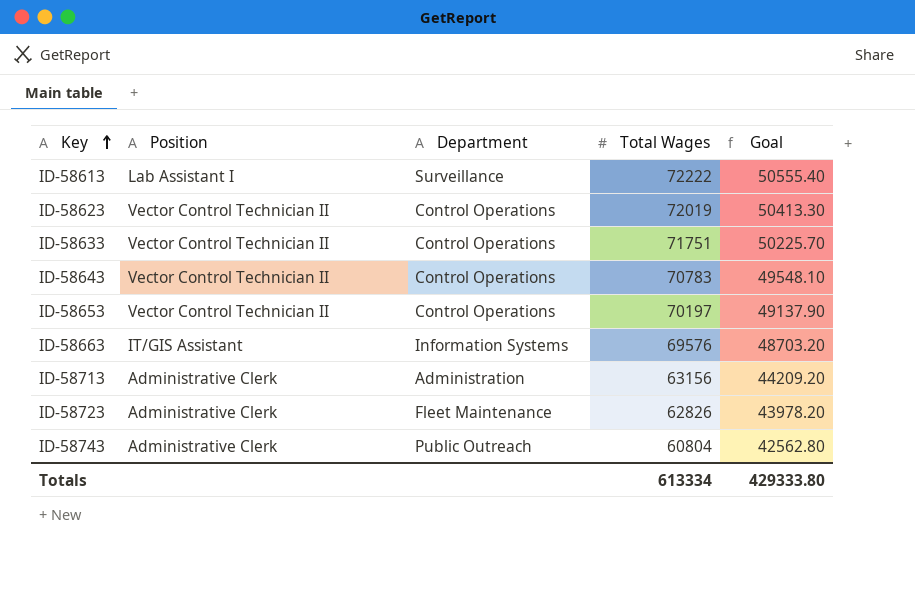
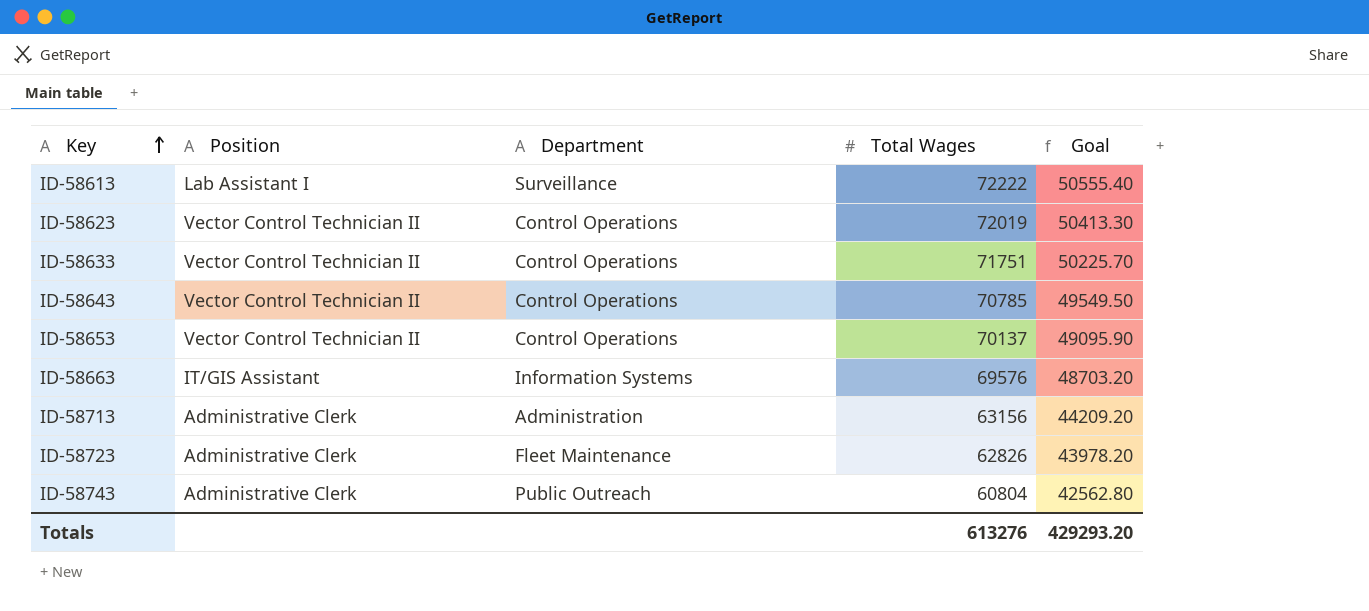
ID-58643 | Total Wages: 70783 -> 70785
ID-58643 | Goal: 49548.10 -> 49549.50
ID-58653 | Total Wages: 70197 -> 70137
ID-58653 | Goal: 49137.90 -> 49095.90
Totals | Total Wages: 613334 -> 613276
Totals | Goal: 429333.80 -> 429293.20

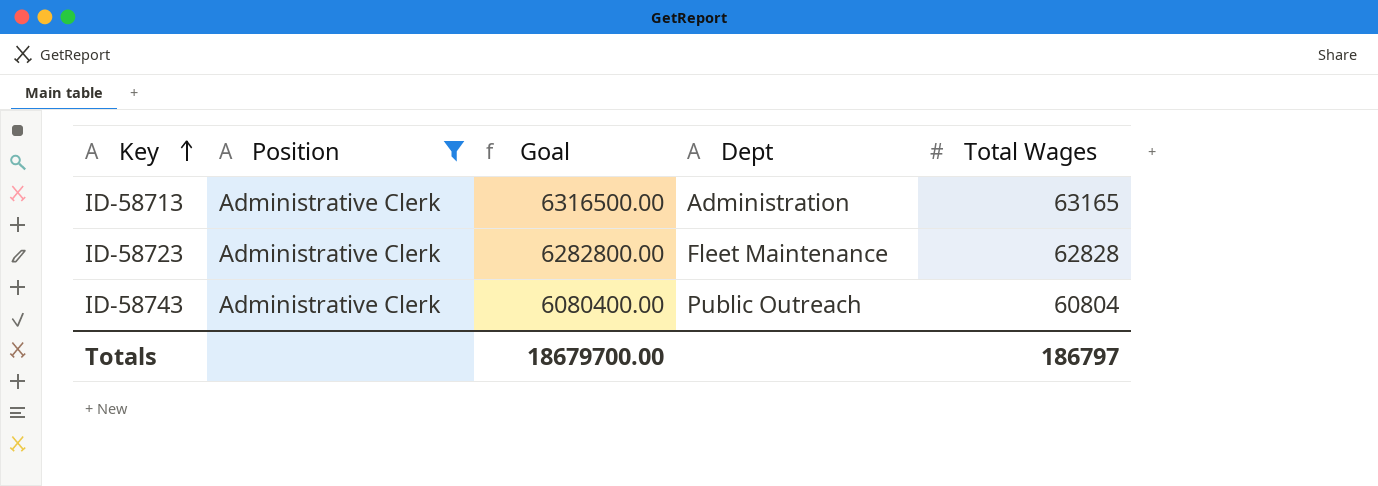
filter: none -> Position = Administrative Clerk
column Goal | formula: [Total Wages] * 0.7 -> [Total Wages] * 100
column Goal | position: 5 -> 3
column name: Department -> Dept
ID-58713 | Total Wages: 63156 -> 63165
ID-58723 | Total Wages: 62826 -> 62828
Totals | Goal: 429293.20 -> 18679700.00
Totals | Total Wages: 613276 -> 186797

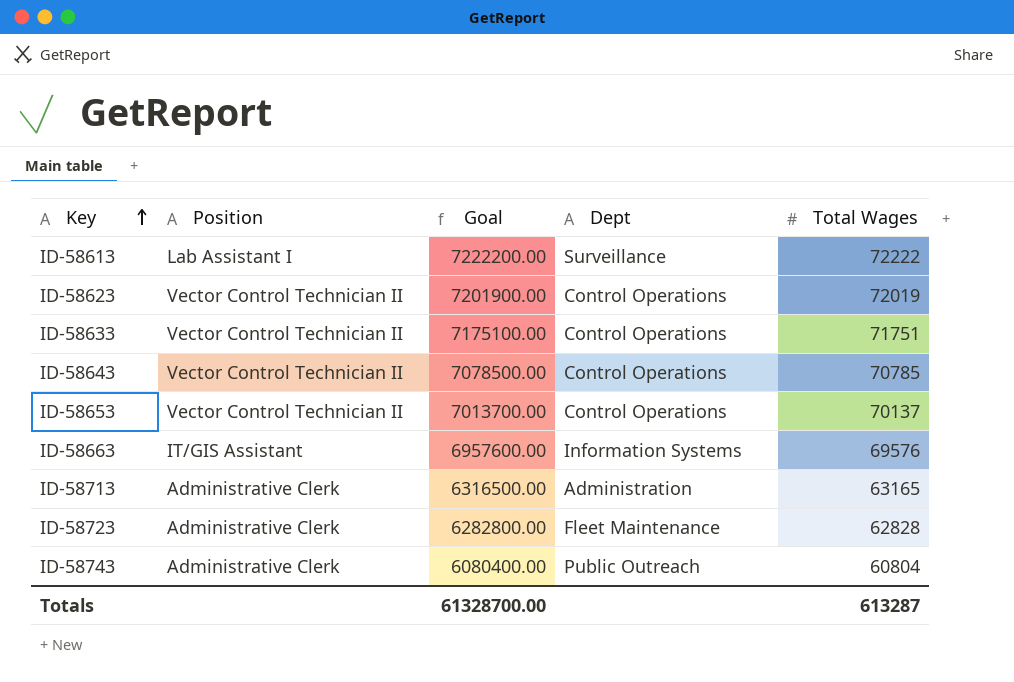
filter: Position = Administrative Clerk -> none
Totals | Goal: 18679700.00 -> 61328700.00
Totals | Total Wages: 186797 -> 613287

